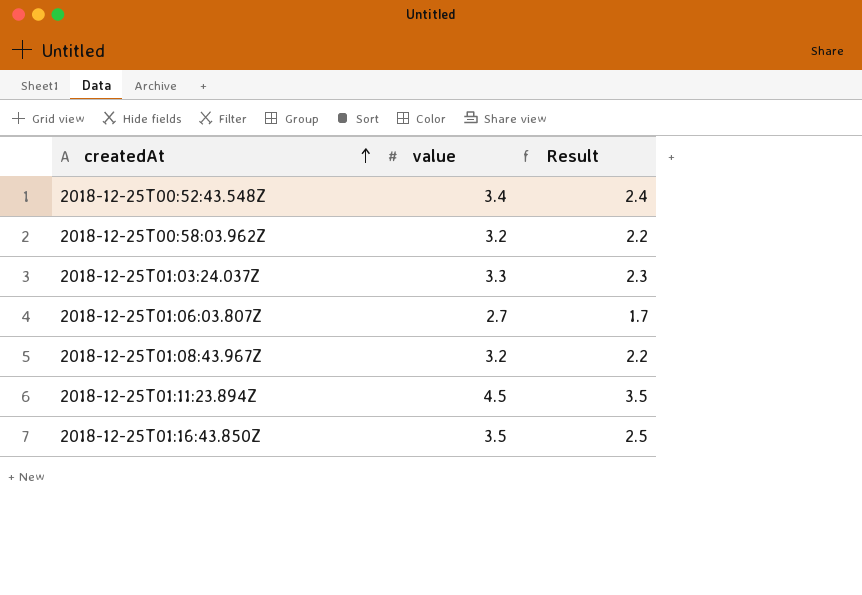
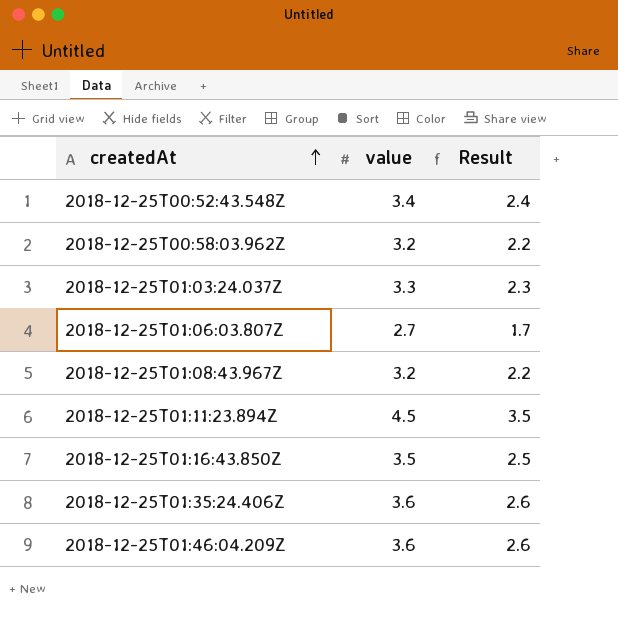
row 2018-12-25T01:35:24.406Z: none -> 3.6 | 2.6
row 2018-12-25T01:46:04.209Z: none -> 3.6 | 2.6

